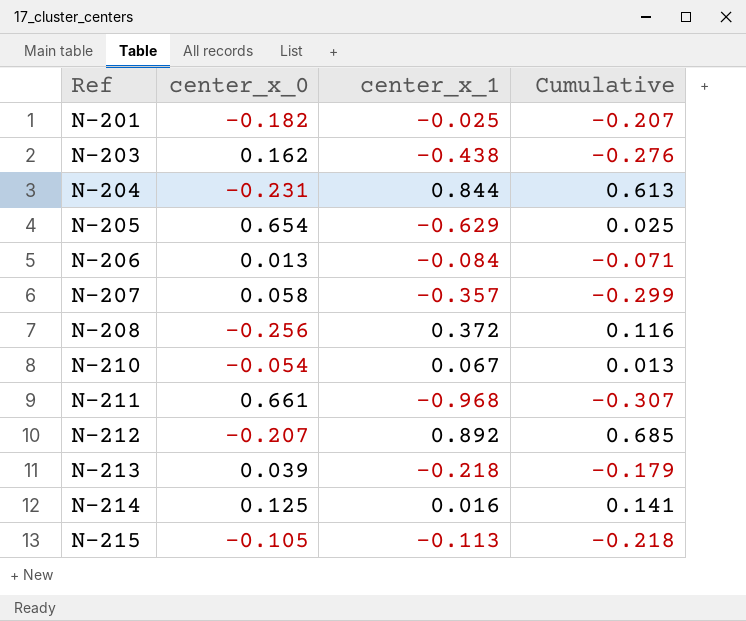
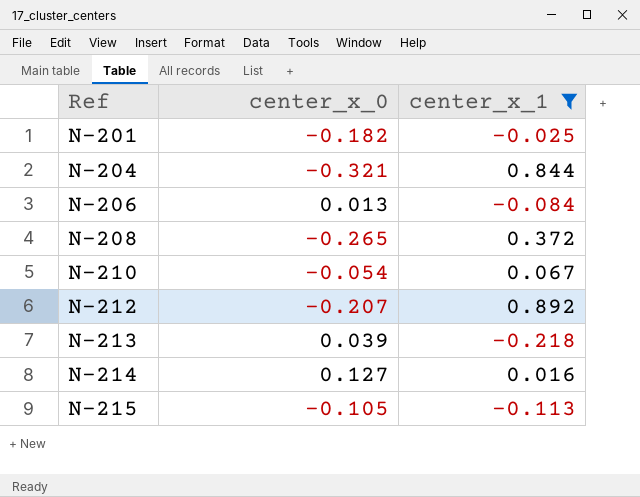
filter: none -> center_x_1 >= -0.218
column Cumulative | formula: [center_x_0] + [center_x_1] -> none
N-204 | center_x_0: -0.231 -> -0.321
N-208 | center_x_0: -0.256 -> -0.265
N-214 | center_x_0: 0.125 -> 0.127

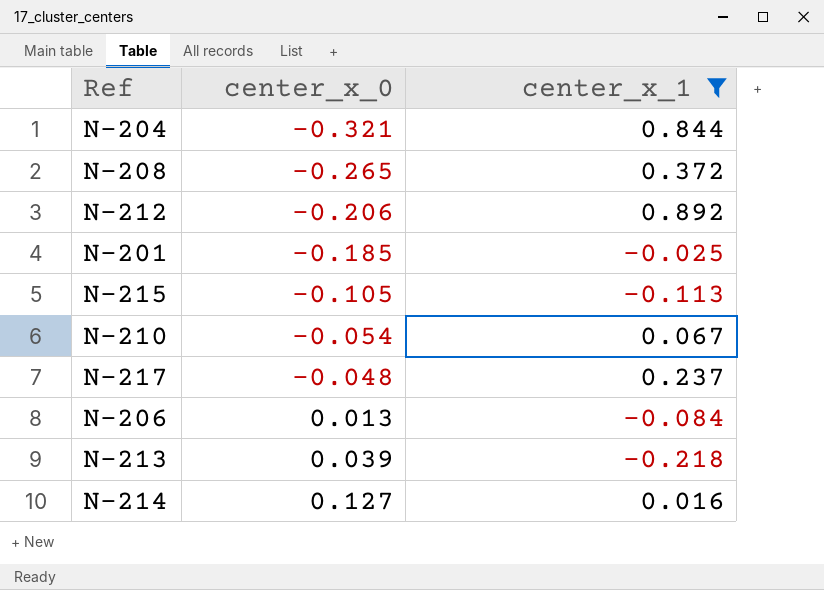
row order: Ref ascending -> center_x_0 ascending
N-212 | center_x_0: -0.207 -> -0.206
N-201 | center_x_0: -0.182 -> -0.185
row N-217: none -> -0.048 | 0.237

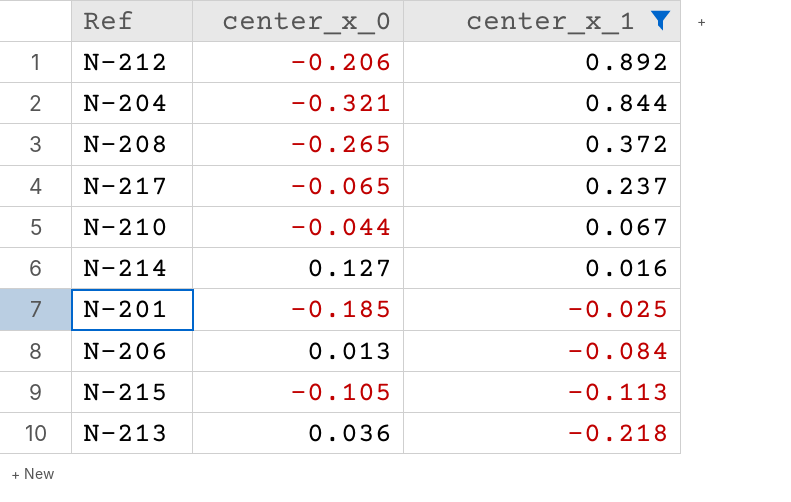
row order: center_x_0 ascending -> center_x_1 descending
N-217 | center_x_0: -0.048 -> -0.065
N-210 | center_x_0: -0.054 -> -0.044
N-213 | center_x_0: 0.039 -> 0.036

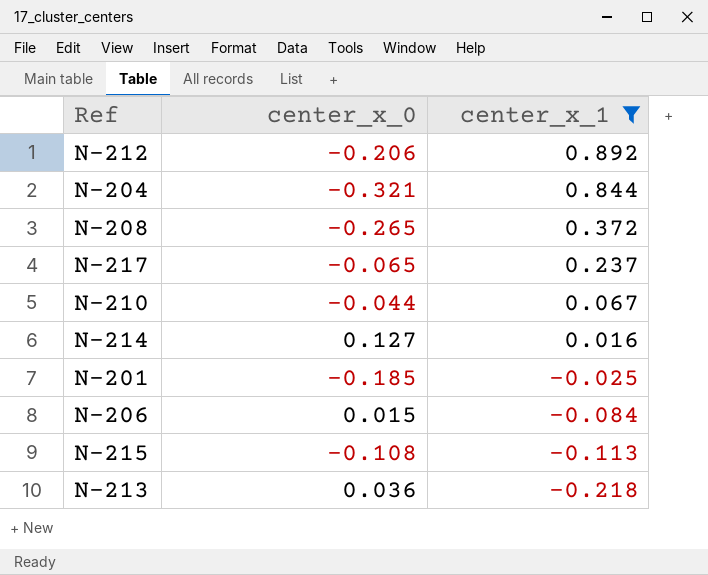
N-206 | center_x_0: 0.013 -> 0.015
N-215 | center_x_0: -0.105 -> -0.108

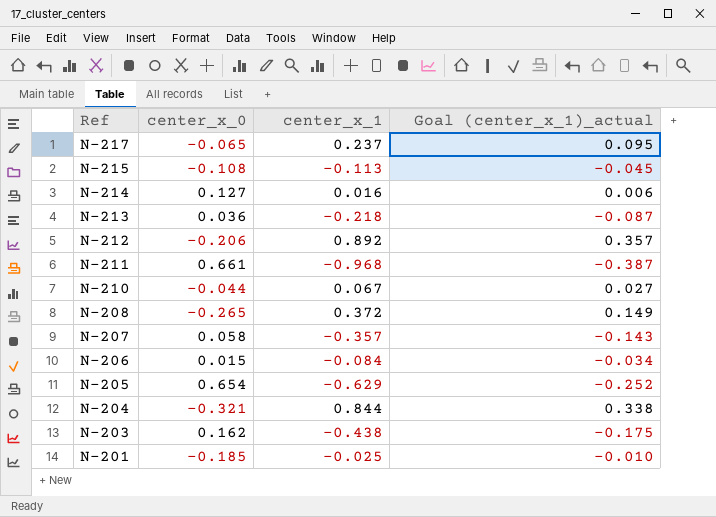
filter: center_x_1 >= -0.218 -> none
row order: center_x_1 descending -> Ref descending
column Goal (center_x_1)_actual | formula: none -> [center_x_1] * 0.4

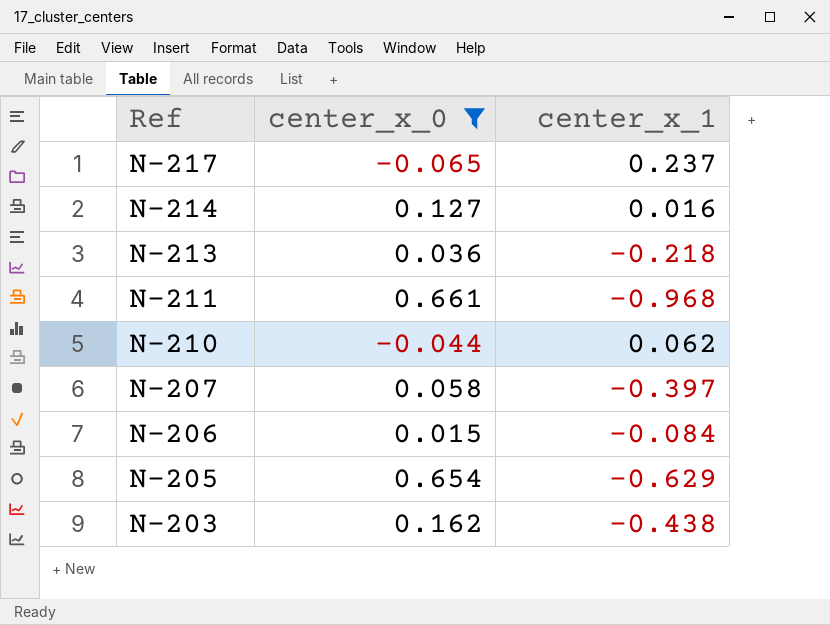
filter: none -> center_x_0 >= -0.065
column Goal (center_x_1)_actual | formula: [center_x_1] * 0.4 -> none
N-210 | center_x_1: 0.067 -> 0.062
N-207 | center_x_1: -0.357 -> -0.397

